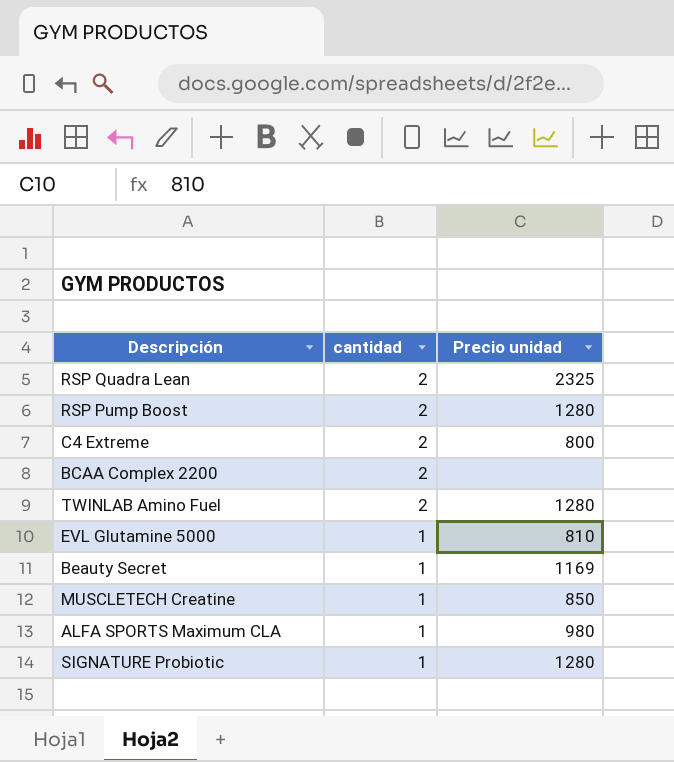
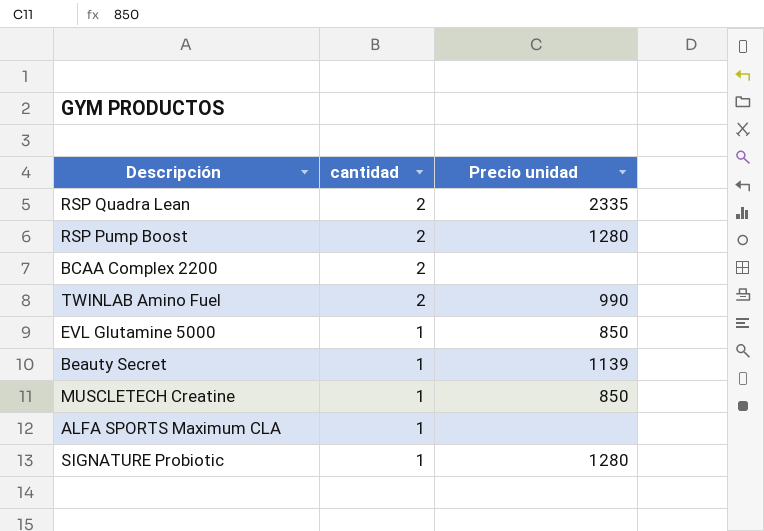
row C4 Extreme: 2 | 800 -> none
RSP Quadra Lean | Precio unidad: 2325 -> 2335
TWINLAB Amino Fuel | Precio unidad: 1280 -> 990
EVL Glutamine 5000 | Precio unidad: 810 -> 850
Beauty Secret | Precio unidad: 1169 -> 1139
ALFA SPORTS Maximum CLA | Precio unidad: 980 -> none

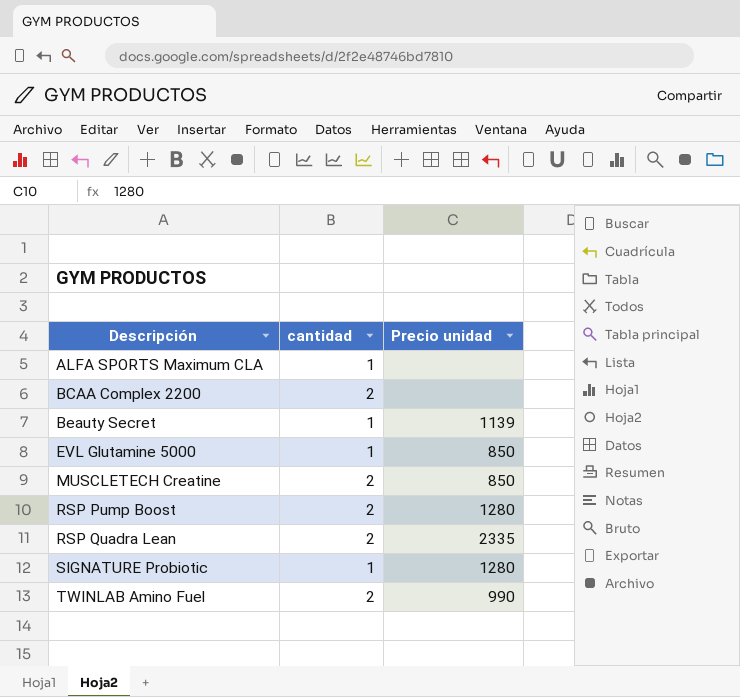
row order: cantidad descending -> Descripción ascending
MUSCLETECH Creatine | cantidad: 1 -> 2

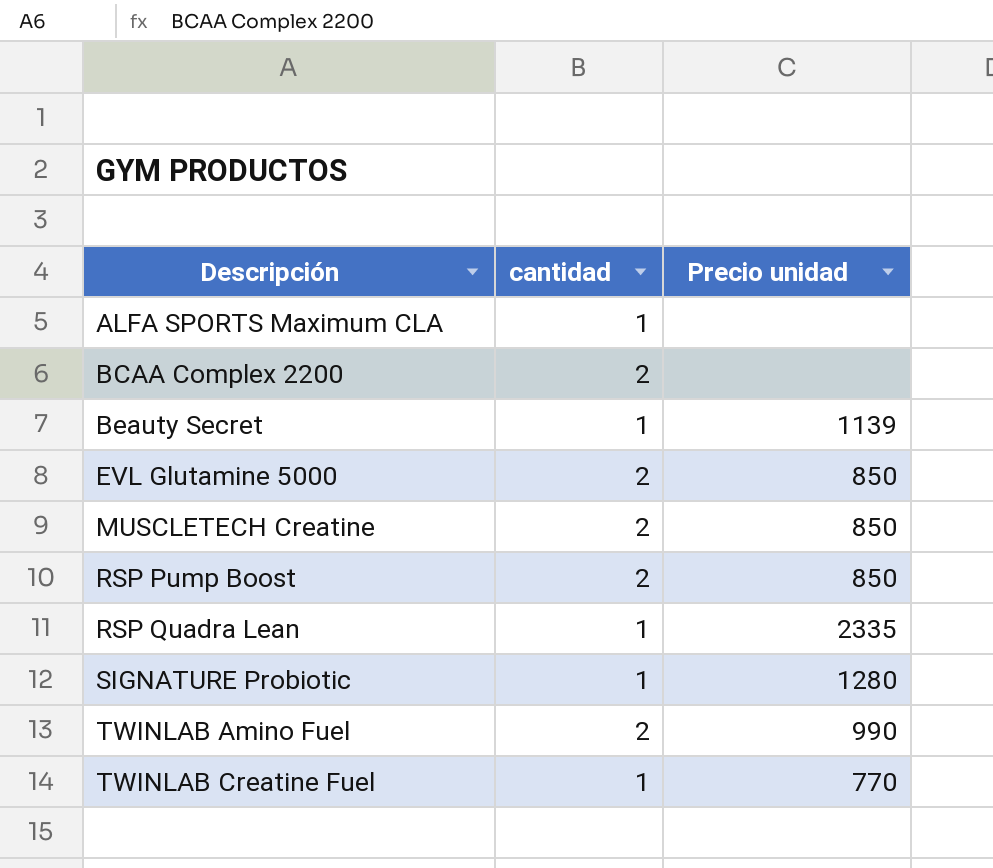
EVL Glutamine 5000 | cantidad: 1 -> 2
RSP Pump Boost | Precio unidad: 1280 -> 850
RSP Quadra Lean | cantidad: 2 -> 1
row TWINLAB Creatine Fuel: none -> 1 | 770

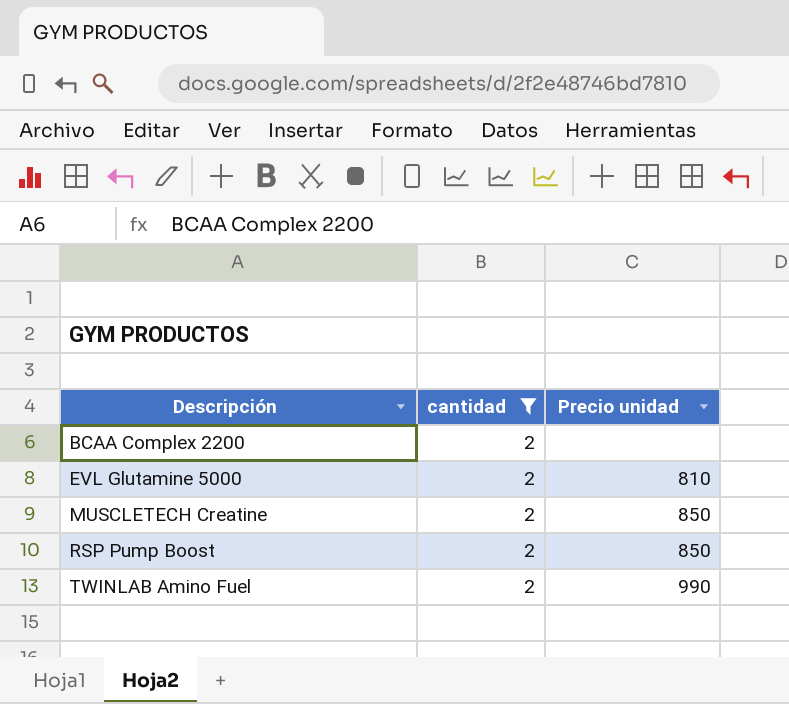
filter: none -> cantidad = 2
EVL Glutamine 5000 | Precio unidad: 850 -> 810

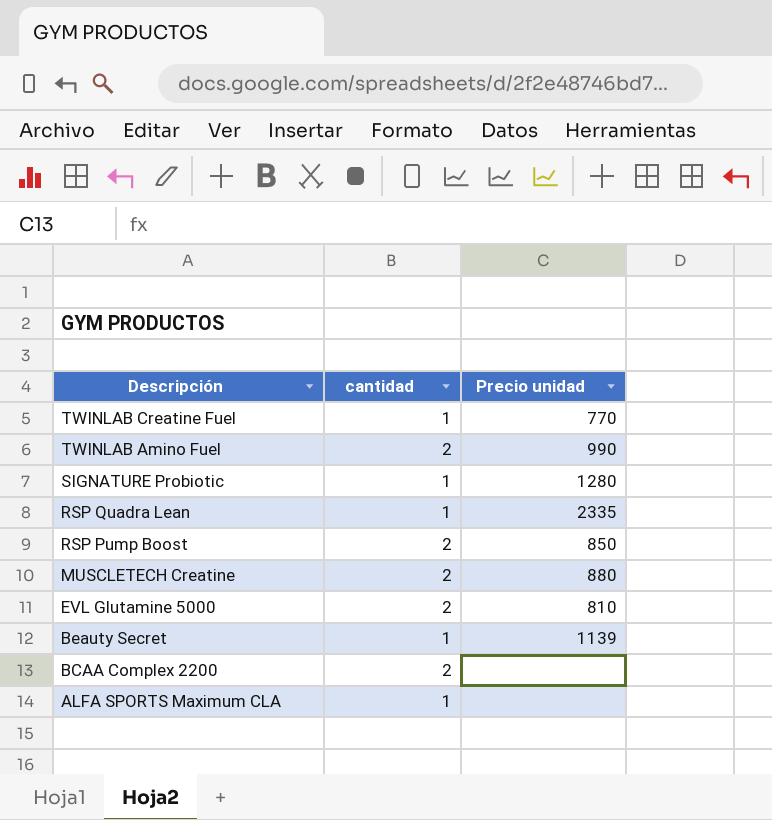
filter: cantidad = 2 -> none
row order: Descripción ascending -> Descripción descending
MUSCLETECH Creatine | Precio unidad: 850 -> 880

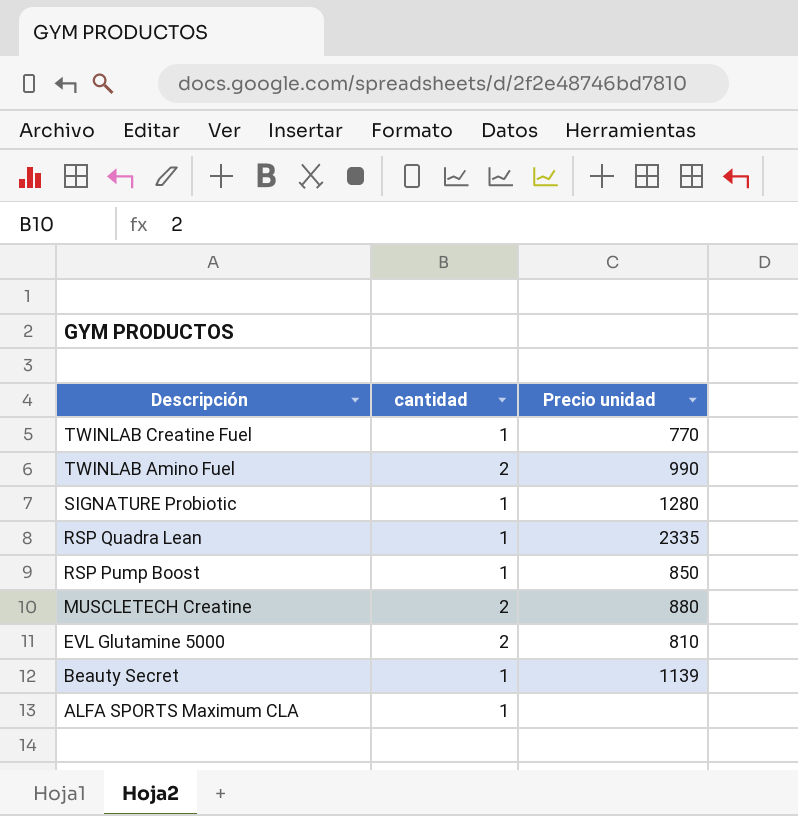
row BCAA Complex 2200: 2 | none -> none
RSP Pump Boost | cantidad: 2 -> 1

